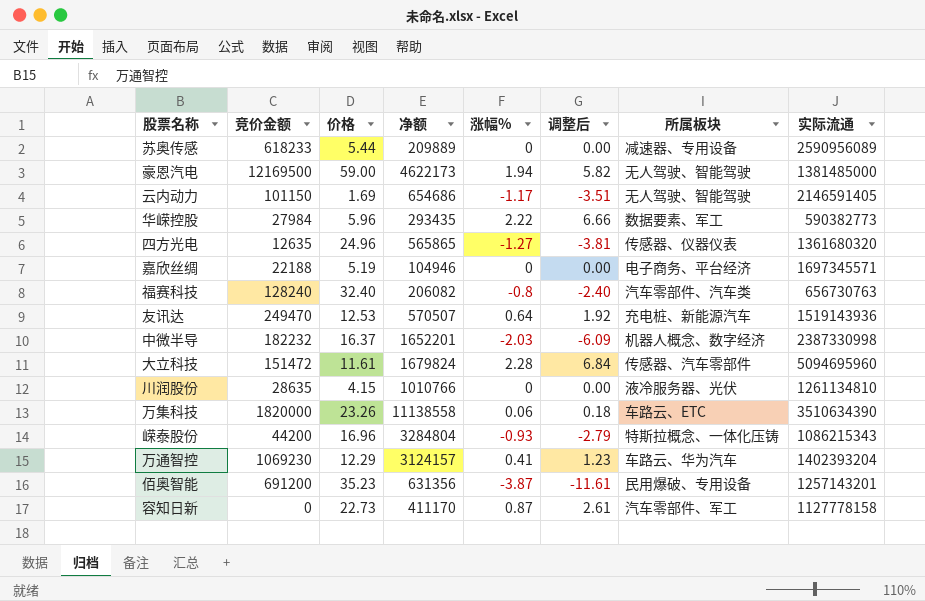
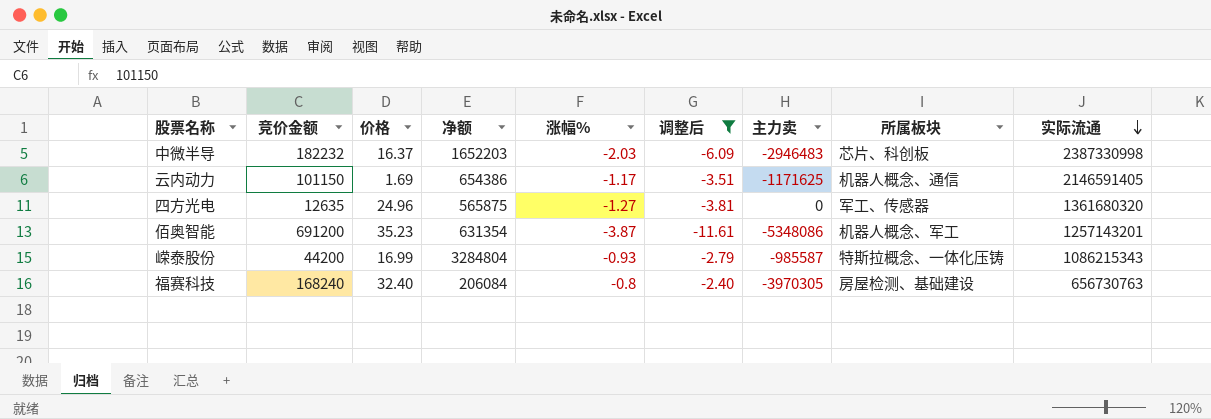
filter: none -> 调整后 <= -2.40
row order: none -> 实际流通 descending
column 主力卖 | position: none -> 7
中微半导 | 净额: 1652201 -> 1652203
中微半导 | 所属板块: 机器人概念、数字经济 -> 芯片、科创板
云内动力 | 净额: 654686 -> 654386
云内动力 | 所属板块: 无人驾驶、智能驾驶 -> 机器人概念、通信
四方光电 | 净额: 565865 -> 565875
四方光电 | 所属板块: 传感器、仪器仪表 -> 军工、传感器
佰奥智能 | 净额: 631356 -> 631354
佰奥智能 | 所属板块: 民用爆破、专用设备 -> 机器人概念、军工
嵘泰股份 | 价格: 16.96 -> 16.99
福赛科技 | 竞价金额: 128240 -> 168240
福赛科技 | 净额: 206082 -> 206084
福赛科技 | 所属板块: 汽车零部件、汽车类 -> 房屋检测、基础建设

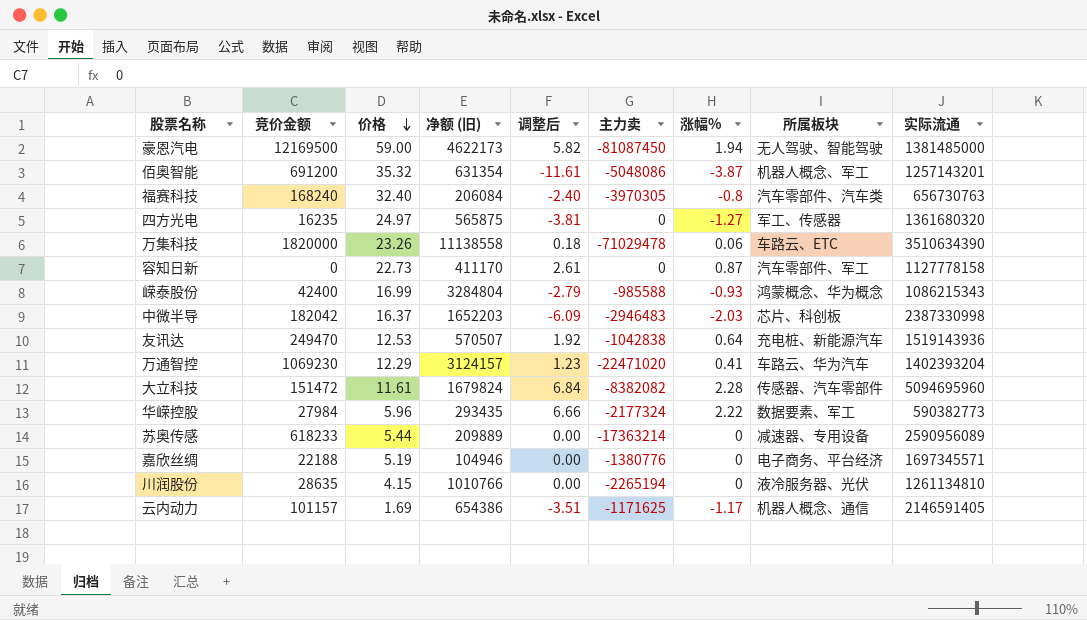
filter: 调整后 <= -2.40 -> none
row order: 实际流通 descending -> 价格 descending
column name: 净额 -> 净额 (旧)
column 涨幅% | position: 5 -> 7
佰奥智能 | 价格: 35.23 -> 35.32
佰奥智能 | 主力卖: -5348086 -> -5048086
福赛科技 | 所属板块: 房屋检测、基础建设 -> 汽车零部件、汽车类
四方光电 | 竞价金额: 12635 -> 16235
四方光电 | 价格: 24.96 -> 24.97
嵘泰股份 | 竞价金额: 44200 -> 42400
嵘泰股份 | 主力卖: -985587 -> -985588
嵘泰股份 | 所属板块: 特斯拉概念、一体化压铸 -> 鸿蒙概念、华为概念
中微半导 | 竞价金额: 182232 -> 182042
云内动力 | 竞价金额: 101150 -> 101157

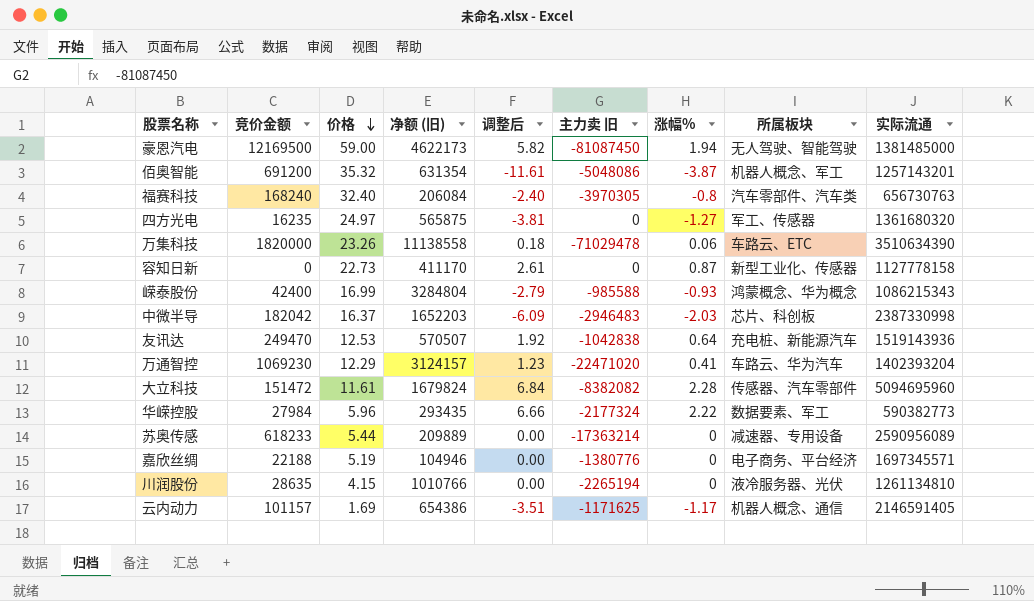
column name: 主力卖 -> 主力卖 旧
容知日新 | 所属板块: 汽车零部件、军工 -> 新型工业化、传感器

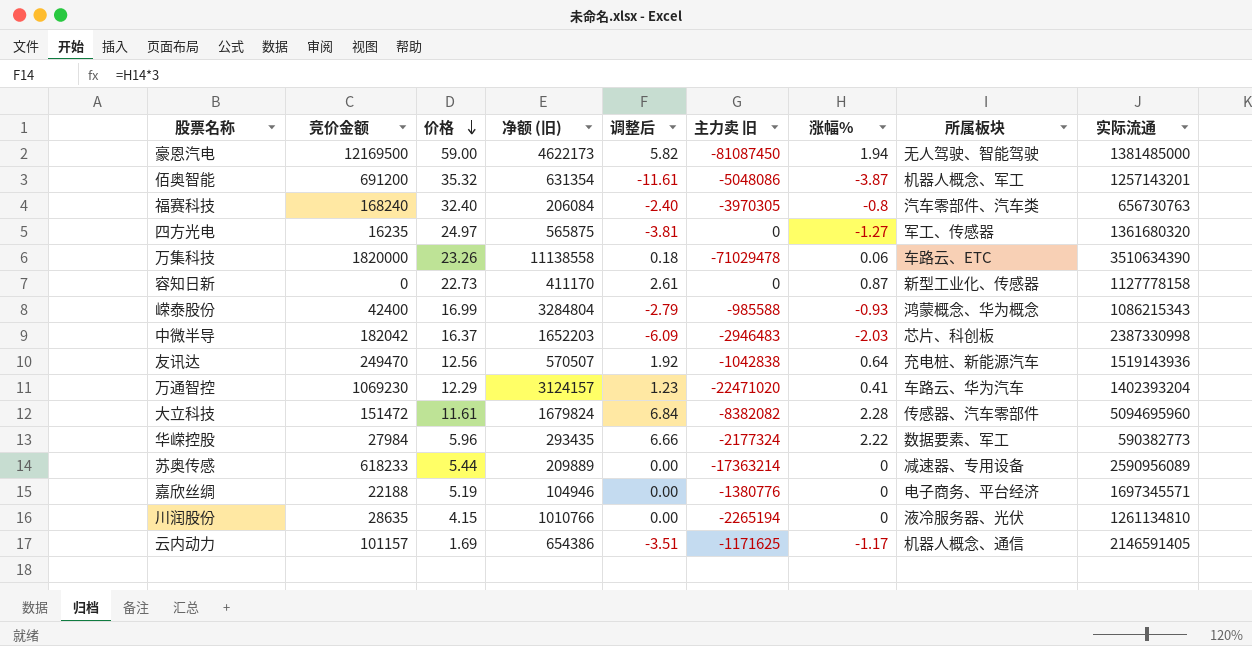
友讯达 | 价格: 12.53 -> 12.56

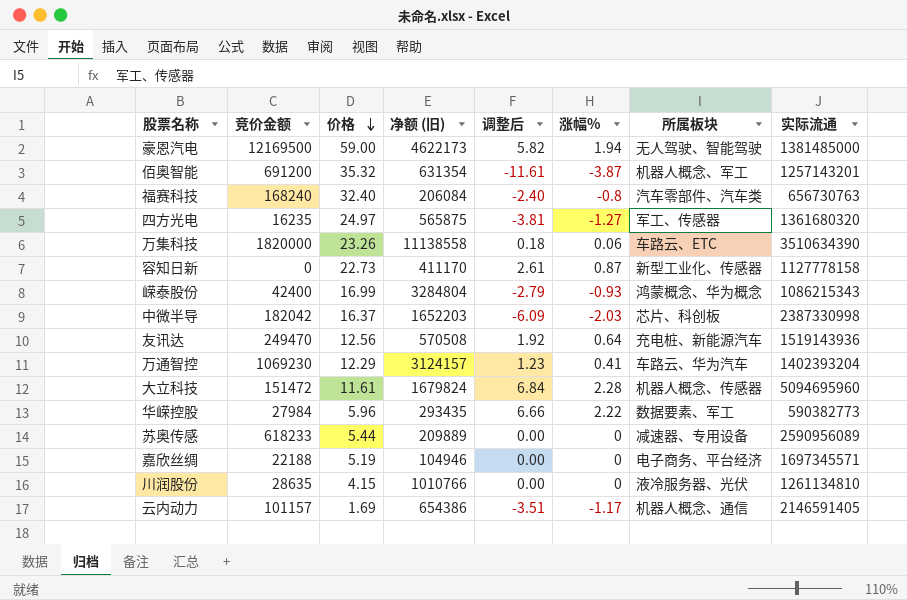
column 主力卖 旧 | position: 6 -> none
友讯达 | 净额 (旧): 570507 -> 570508
大立科技 | 所属板块: 传感器、汽车零部件 -> 机器人概念、传感器

